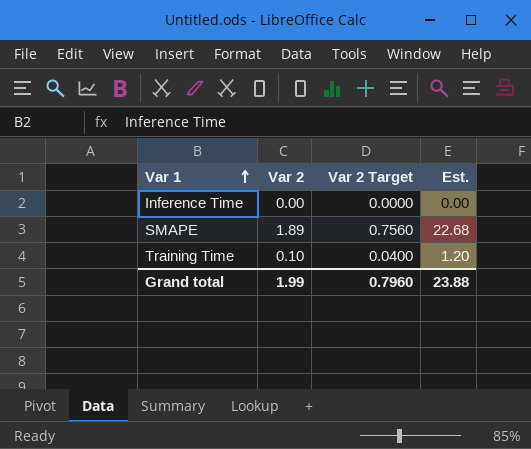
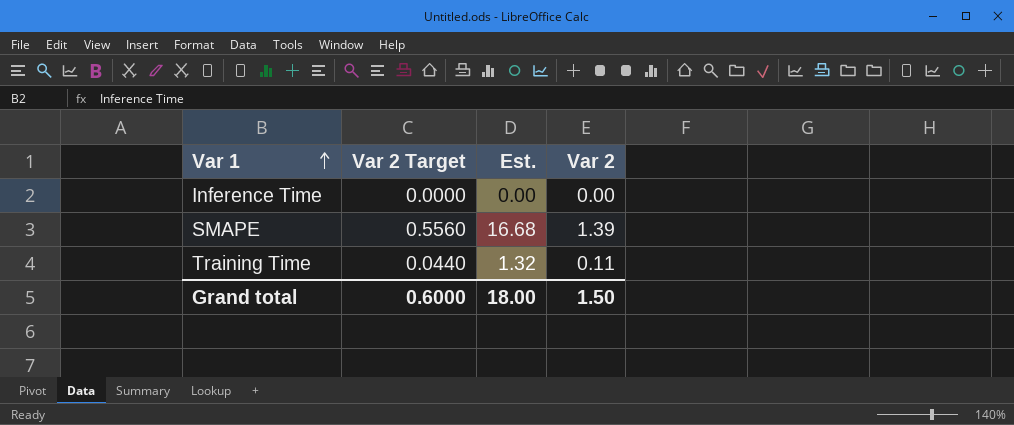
column Var 2 | position: 2 -> 4
SMAPE | Var 2 Target: 0.7560 -> 0.5560
SMAPE | Est.: 22.68 -> 16.68
SMAPE | Var 2: 1.89 -> 1.39
Training Time | Var 2 Target: 0.0400 -> 0.0440
Training Time | Est.: 1.20 -> 1.32
Training Time | Var 2: 0.10 -> 0.11
Grand total | Var 2 Target: 0.7960 -> 0.6000
Grand total | Est.: 23.88 -> 18.00
Grand total | Var 2: 1.99 -> 1.50

